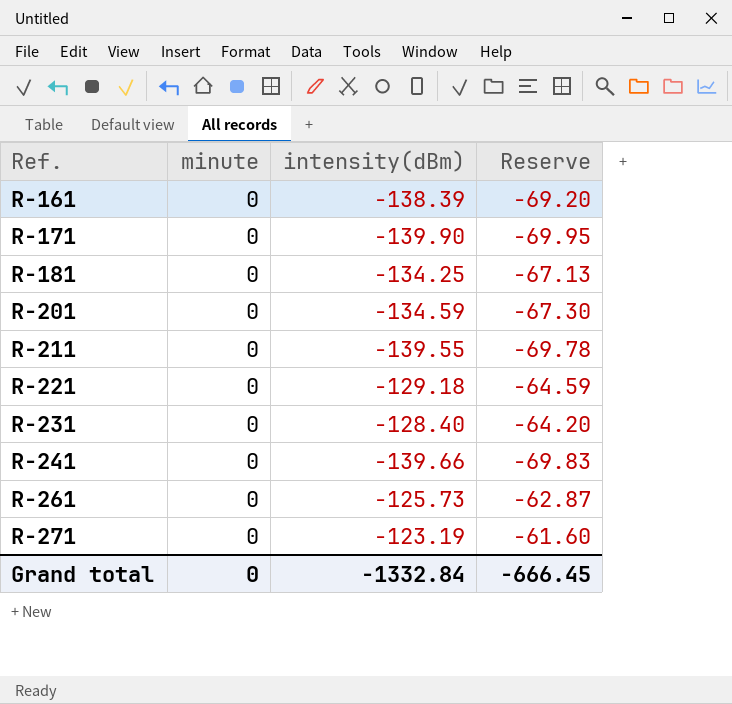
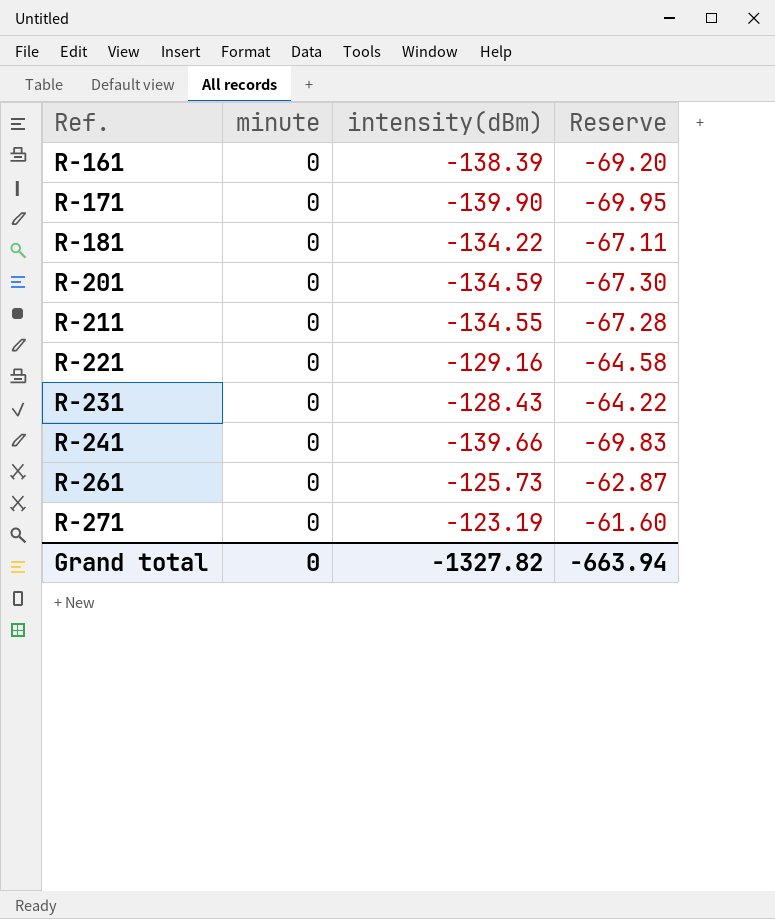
R-181 | intensity(dBm): -134.25 -> -134.22
R-181 | Reserve: -67.13 -> -67.11
R-211 | intensity(dBm): -139.55 -> -134.55
R-211 | Reserve: -69.78 -> -67.28
R-221 | intensity(dBm): -129.18 -> -129.16
R-221 | Reserve: -64.59 -> -64.58
R-231 | intensity(dBm): -128.40 -> -128.43
R-231 | Reserve: -64.20 -> -64.22
Grand total | intensity(dBm): -1332.84 -> -1327.82
Grand total | Reserve: -666.45 -> -663.94

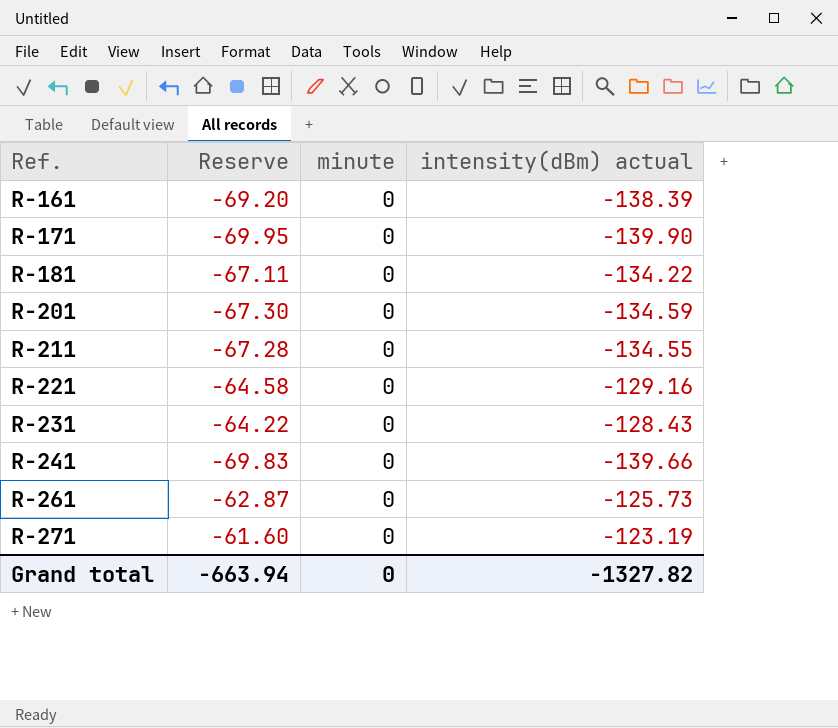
column Reserve | position: 4 -> 2
column name: intensity(dBm) -> intensity(dBm) actual

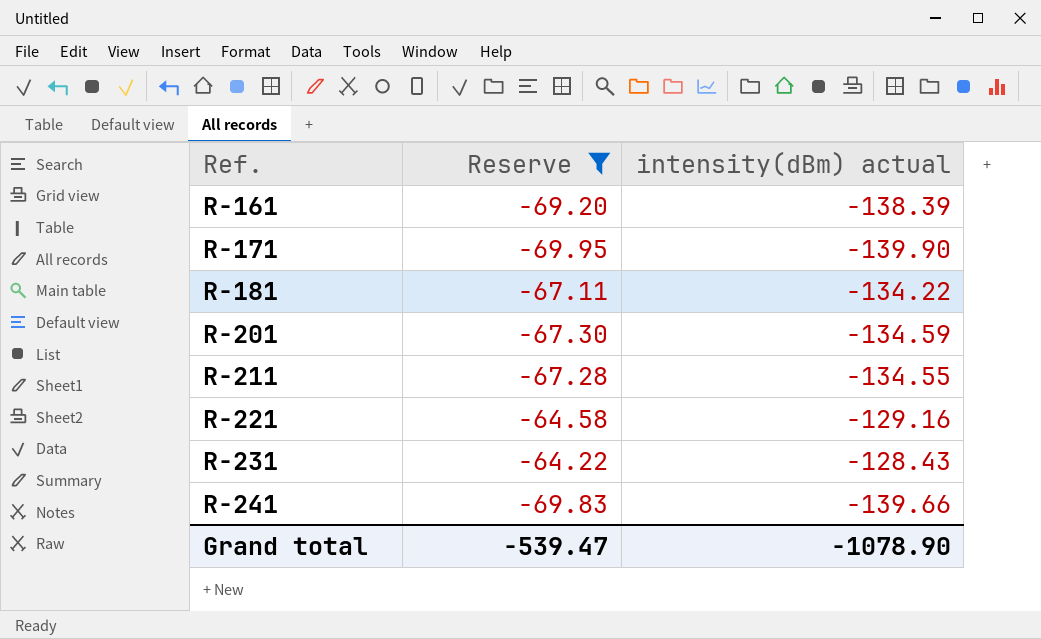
filter: none -> Reserve <= -64.22
column minute | position: 3 -> none
Grand total | Reserve: -663.94 -> -539.47
Grand total | intensity(dBm) actual: -1327.82 -> -1078.90

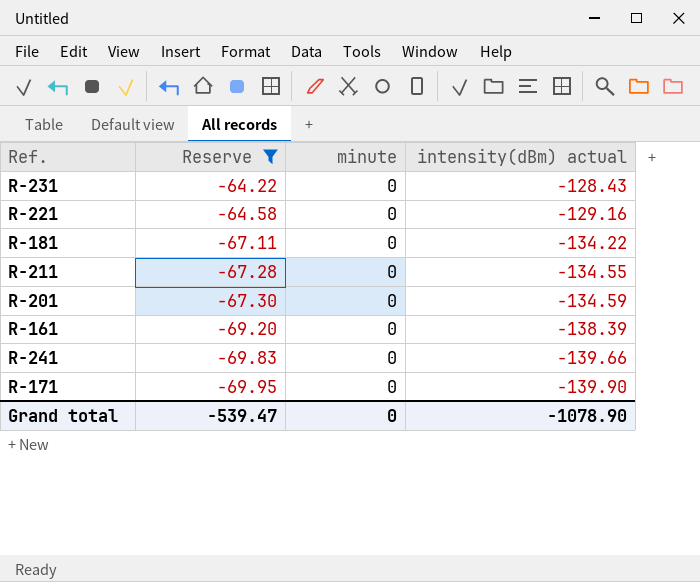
row order: Ref. ascending -> Reserve descending
column minute | position: none -> 3

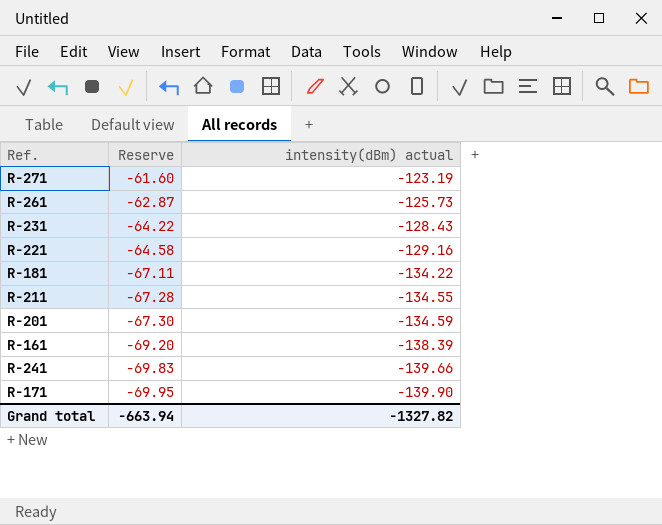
filter: Reserve <= -64.22 -> none
column minute | position: 3 -> none
Grand total | Reserve: -539.47 -> -663.94
Grand total | intensity(dBm) actual: -1078.90 -> -1327.82

